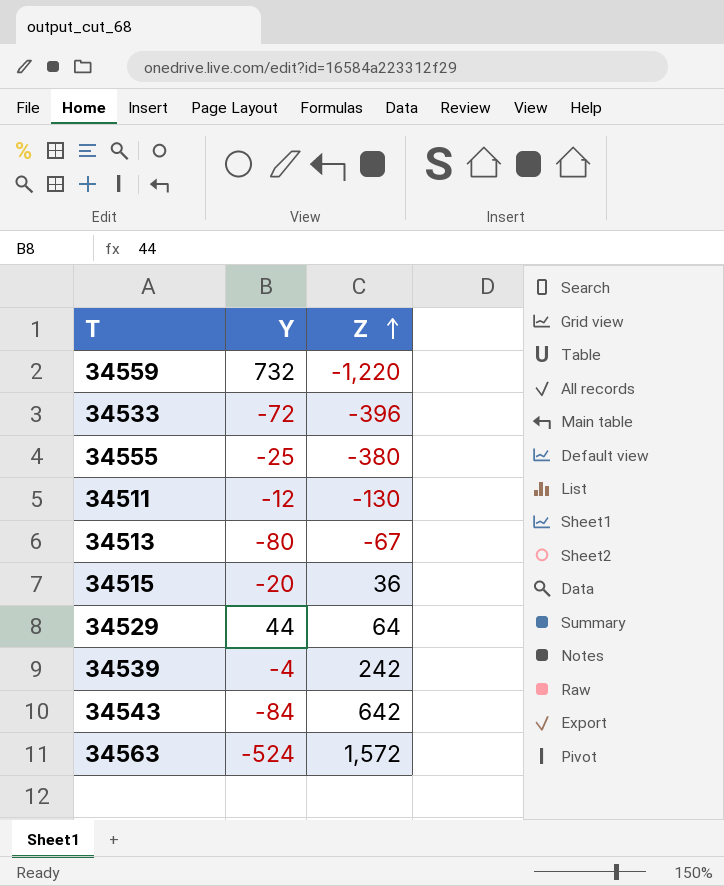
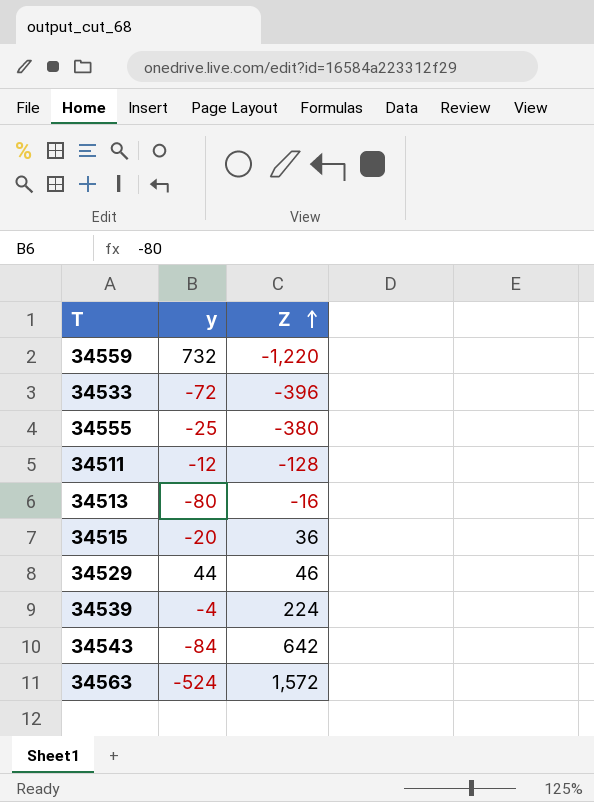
column name: Y -> y
34511 | Z: -130 -> -128
34513 | Z: -67 -> -16
34529 | Z: 64 -> 46
34539 | Z: 242 -> 224

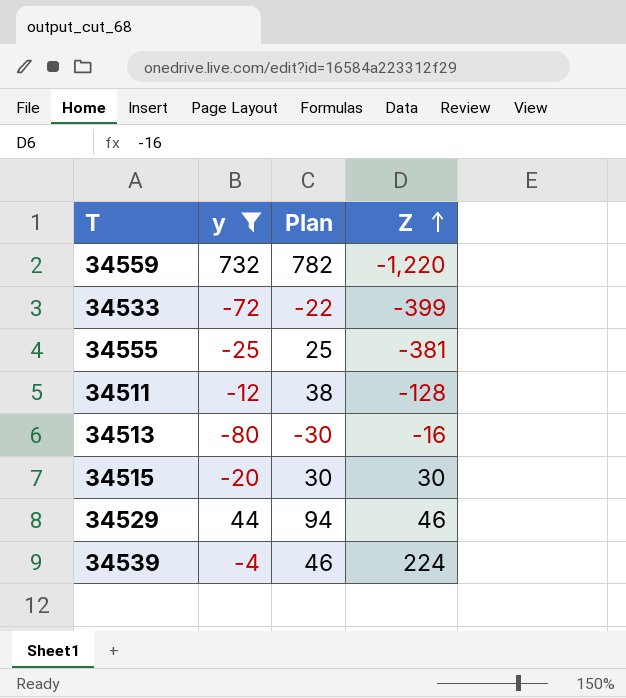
filter: none -> y >= -80
column Plan | formula: none -> [y] + 50
34533 | Z: -396 -> -399
34555 | Z: -380 -> -381
34515 | Z: 36 -> 30

